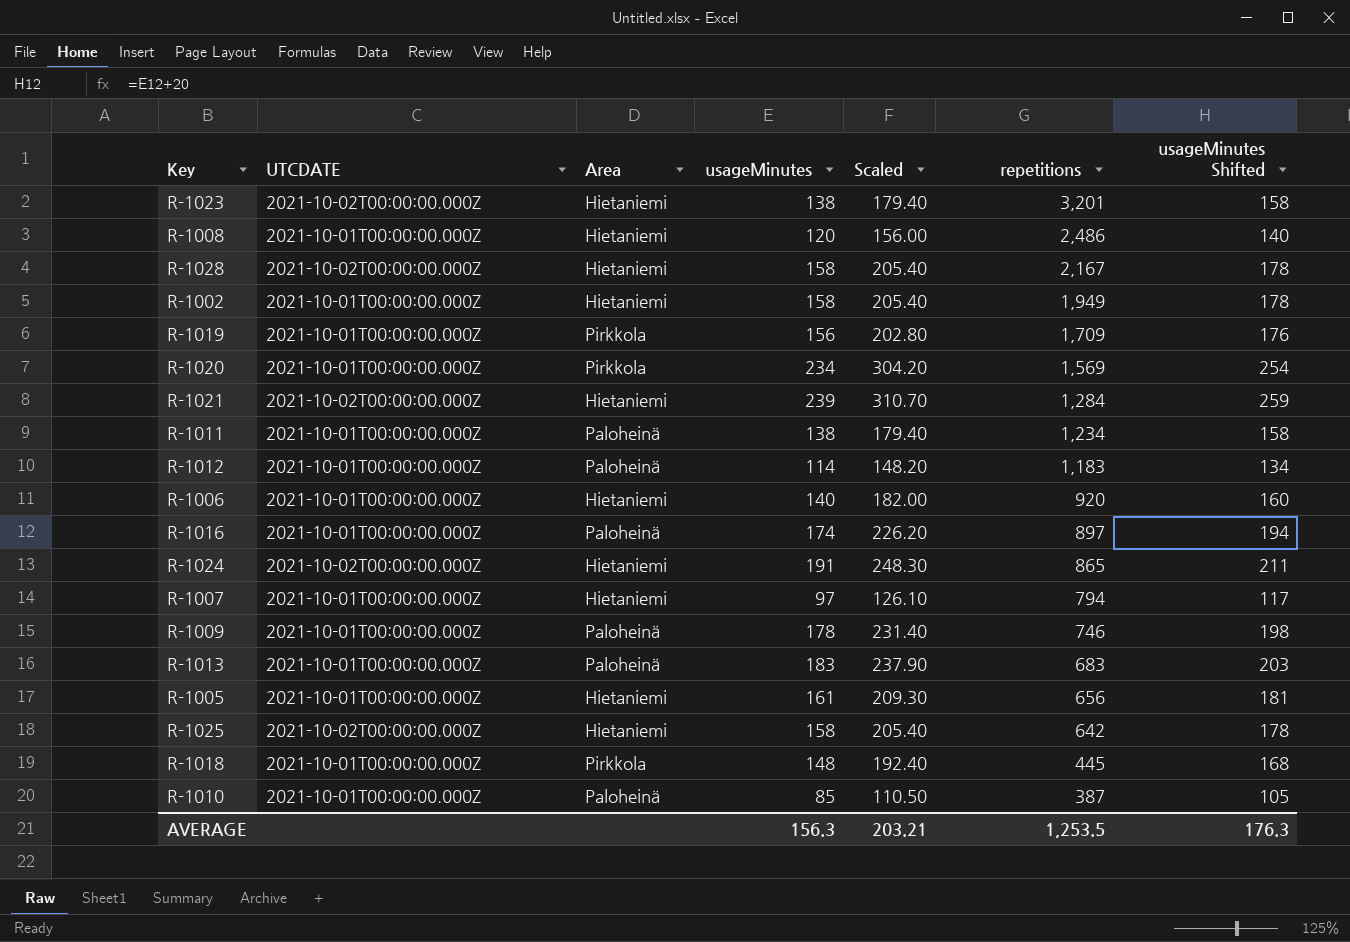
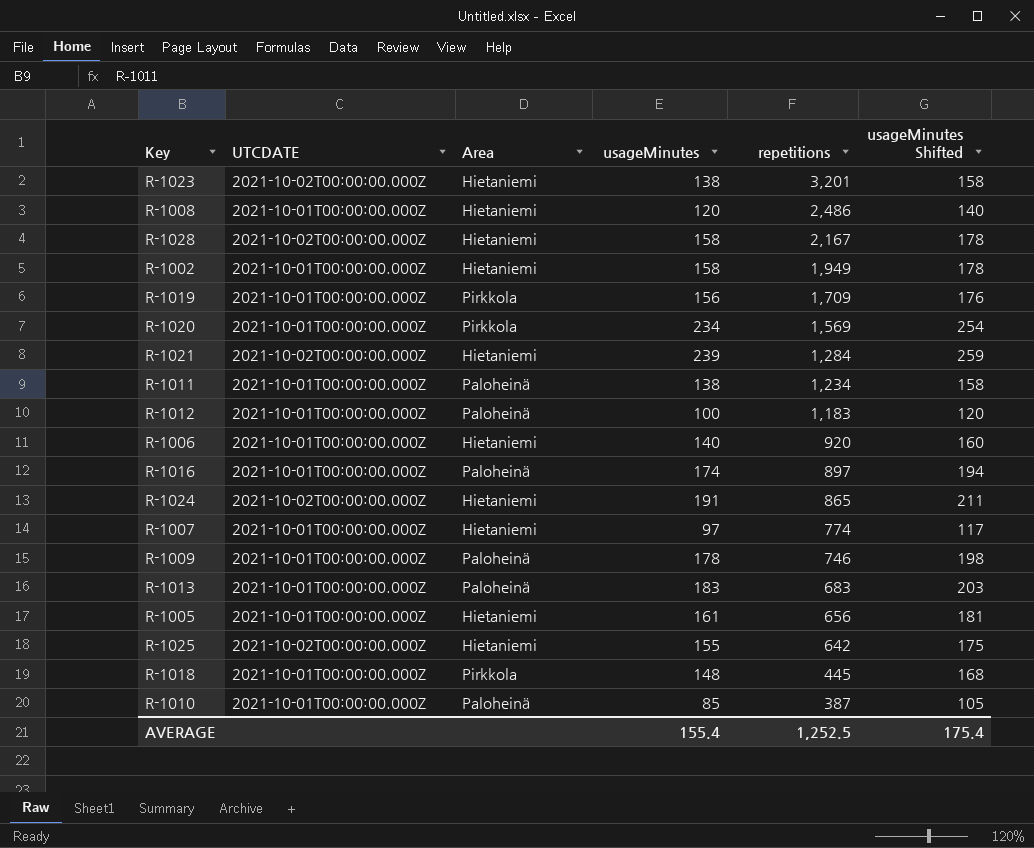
column Scaled | formula: [usageMinutes] * 1.3 -> none
R-1012 | usageMinutes: 114 -> 100
R-1012 | usageMinutes Shifted: 134 -> 120
R-1007 | repetitions: 794 -> 774
R-1025 | usageMinutes: 158 -> 155
R-1025 | usageMinutes Shifted: 178 -> 175
AVERAGE | usageMinutes: 156.3 -> 155.4
AVERAGE | repetitions: 1,253.5 -> 1,252.5
AVERAGE | usageMinutes Shifted: 176.3 -> 175.4

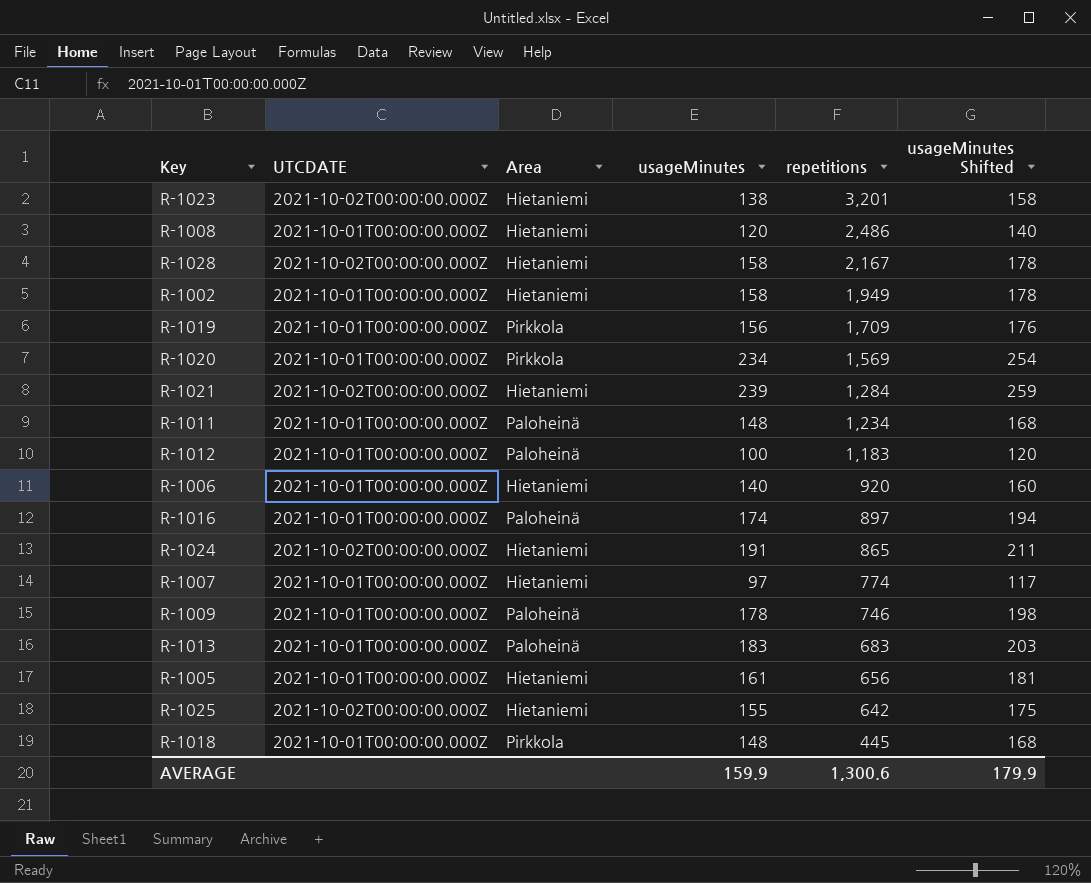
row R-1010: 2021-10-01T00:00:00.000Z | Paloheinä | 85 | 387 | 105 -> none
R-1011 | usageMinutes: 138 -> 148
R-1011 | usageMinutes Shifted: 158 -> 168
AVERAGE | usageMinutes: 155.4 -> 159.9
AVERAGE | repetitions: 1,252.5 -> 1,300.6
AVERAGE | usageMinutes Shifted: 175.4 -> 179.9

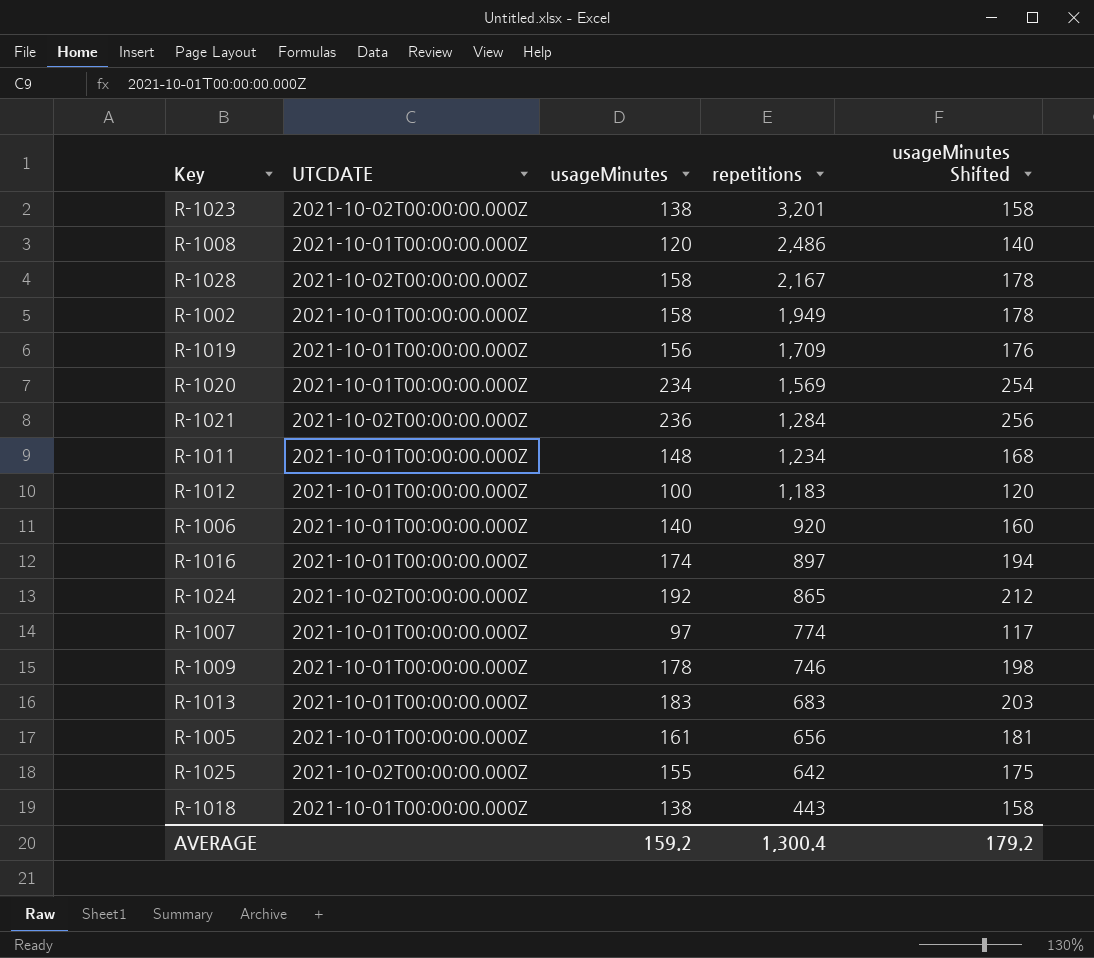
column Area | position: 3 -> none
R-1021 | usageMinutes: 239 -> 236
R-1021 | usageMinutes Shifted: 259 -> 256
R-1024 | usageMinutes: 191 -> 192
R-1024 | usageMinutes Shifted: 211 -> 212
R-1018 | usageMinutes: 148 -> 138
R-1018 | repetitions: 445 -> 443
R-1018 | usageMinutes Shifted: 168 -> 158
AVERAGE | usageMinutes: 159.9 -> 159.2
AVERAGE | repetitions: 1,300.6 -> 1,300.4
AVERAGE | usageMinutes Shifted: 179.9 -> 179.2

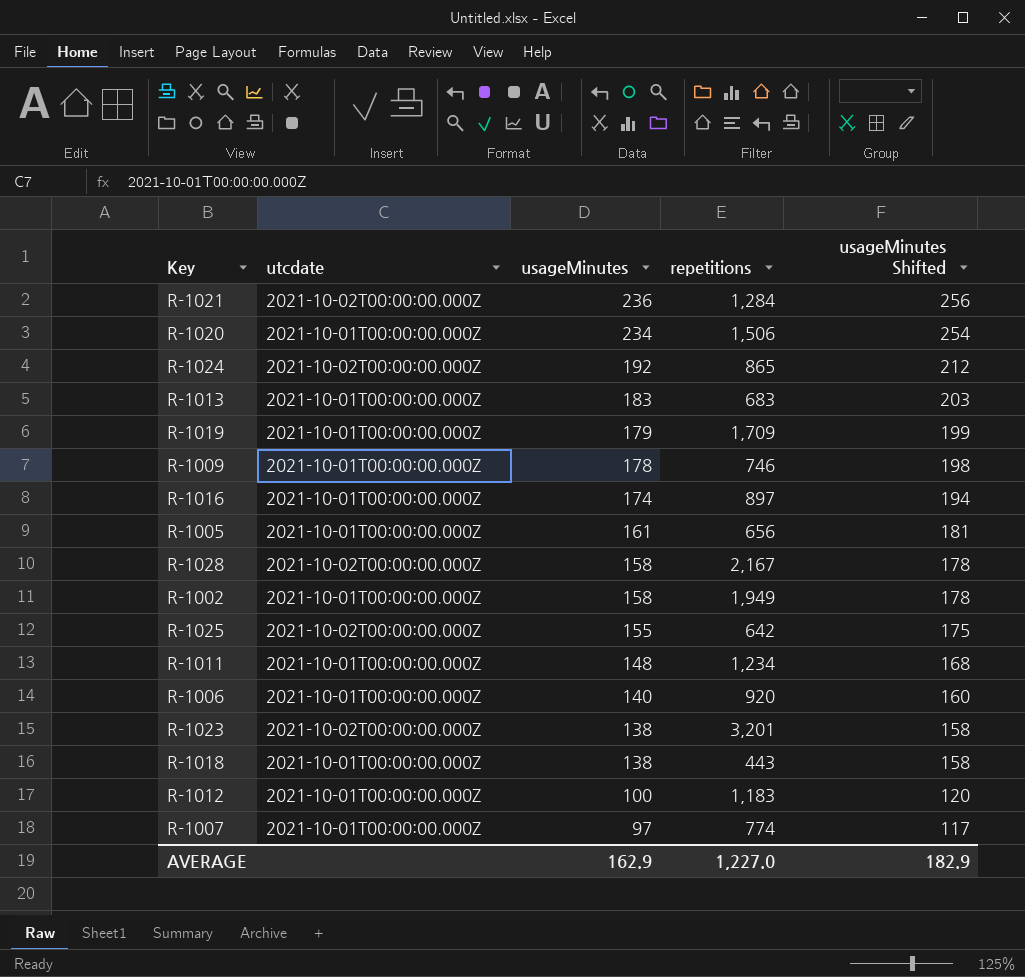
row order: repetitions descending -> usageMinutes descending
column name: UTCDATE -> utcdate
row R-1008: 2021-10-01T00:00:00.000Z | 120 | 2,486 | 140 -> none
R-1020 | repetitions: 1,569 -> 1,506
R-1019 | usageMinutes: 156 -> 179
R-1019 | usageMinutes Shifted: 176 -> 199
AVERAGE | usageMinutes: 159.2 -> 162.9
AVERAGE | repetitions: 1,300.4 -> 1,227.0
AVERAGE | usageMinutes Shifted: 179.2 -> 182.9

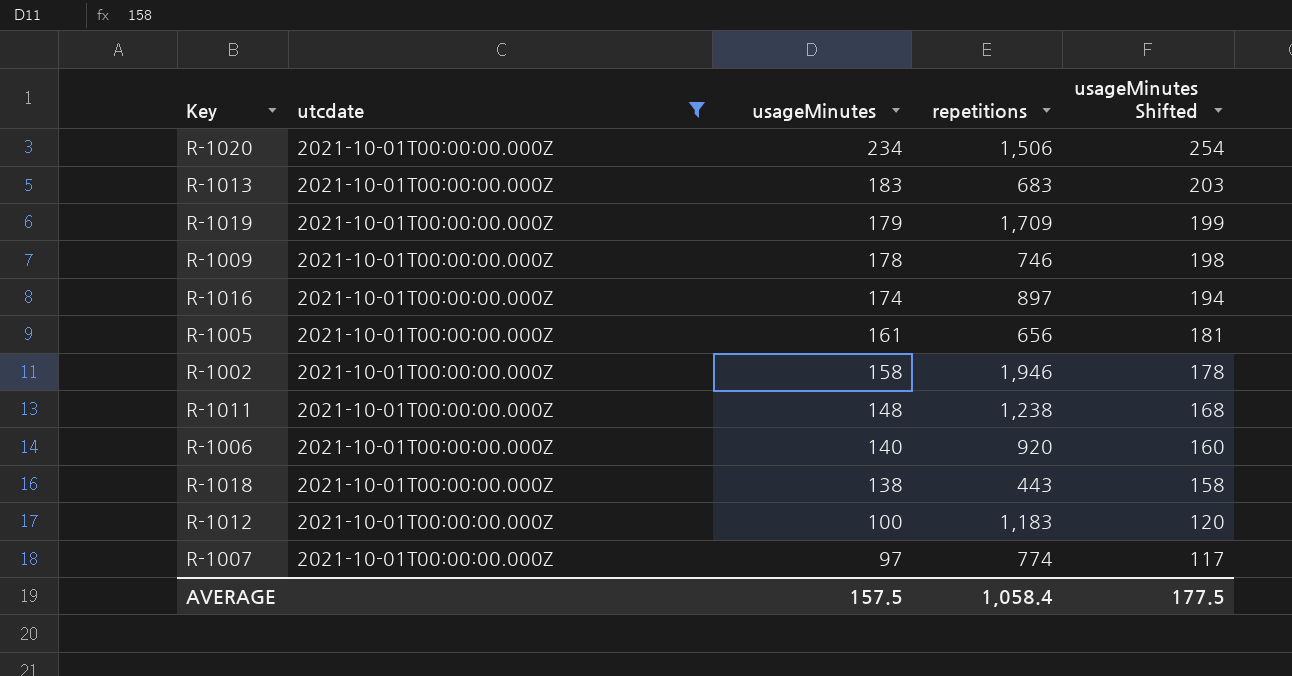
filter: none -> utcdate = 2021-10-01T00:00:00.000Z
R-1002 | repetitions: 1,949 -> 1,946
R-1011 | repetitions: 1,234 -> 1,238
AVERAGE | usageMinutes: 162.9 -> 157.5
AVERAGE | repetitions: 1,227.0 -> 1,058.4
AVERAGE | usageMinutes Shifted: 182.9 -> 177.5

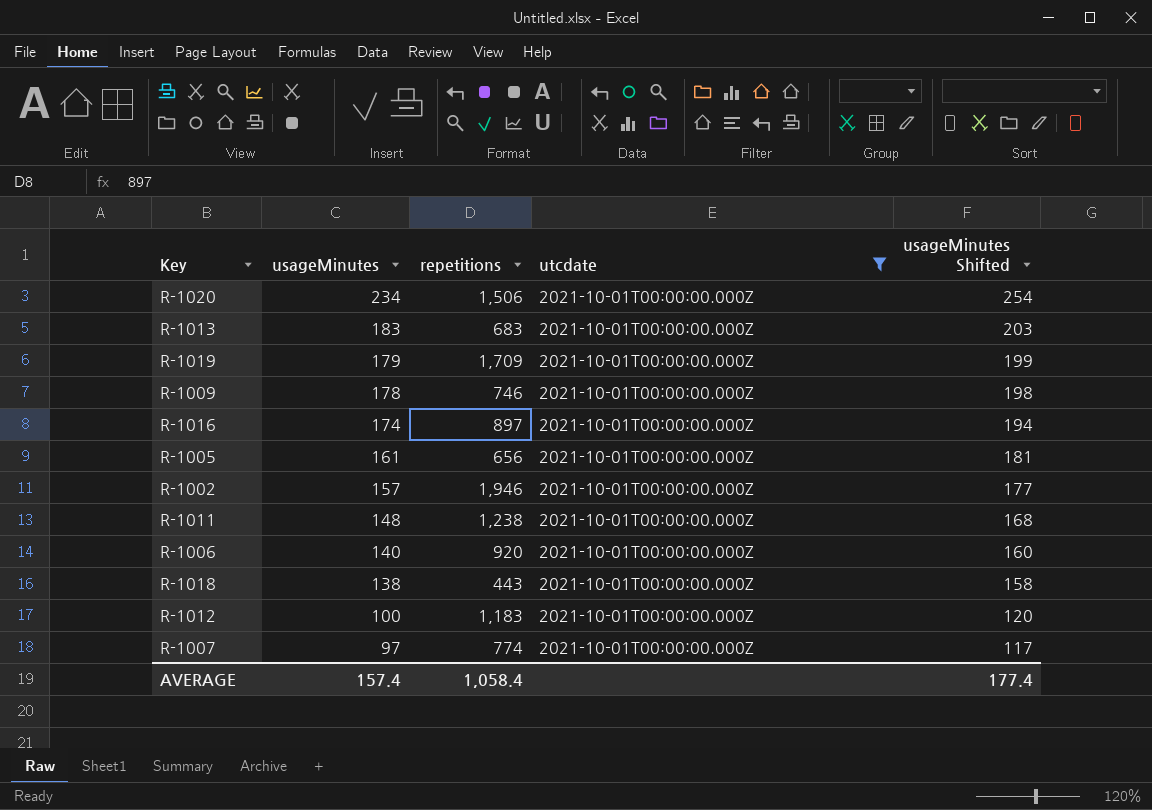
column utcdate | position: 2 -> 4
R-1002 | usageMinutes: 158 -> 157
R-1002 | usageMinutes Shifted: 178 -> 177
AVERAGE | usageMinutes: 157.5 -> 157.4
AVERAGE | usageMinutes Shifted: 177.5 -> 177.4

